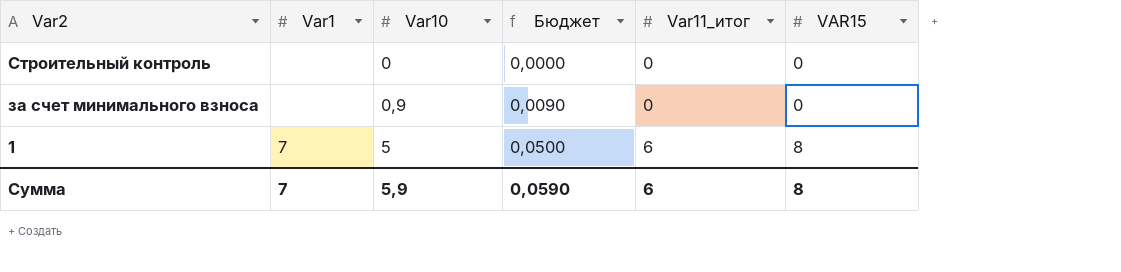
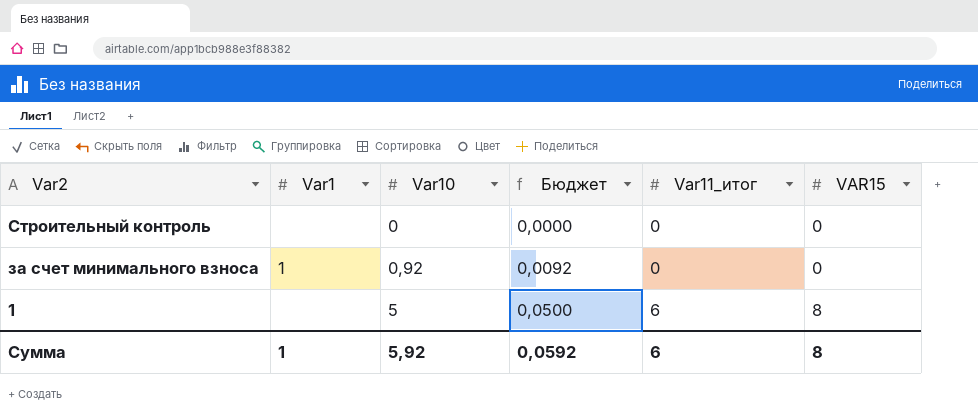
за счет минимального взноса | Var1: none -> 1
за счет минимального взноса | Var10: 0,9 -> 0,92
за счет минимального взноса | Бюджет: 0,0090 -> 0,0092
1 | Var1: 7 -> none
Сумма | Var1: 7 -> 1
Сумма | Var10: 5,9 -> 5,92
Сумма | Бюджет: 0,0590 -> 0,0592

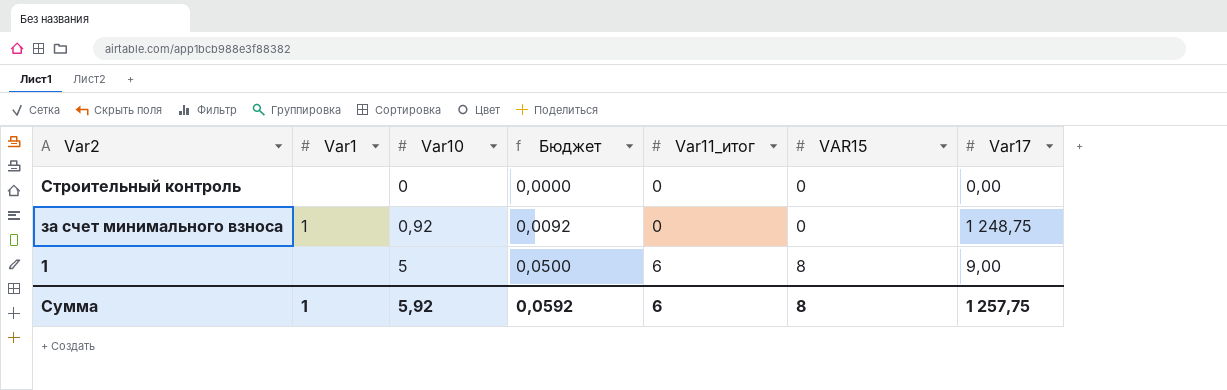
column Var17 | position: none -> 7

